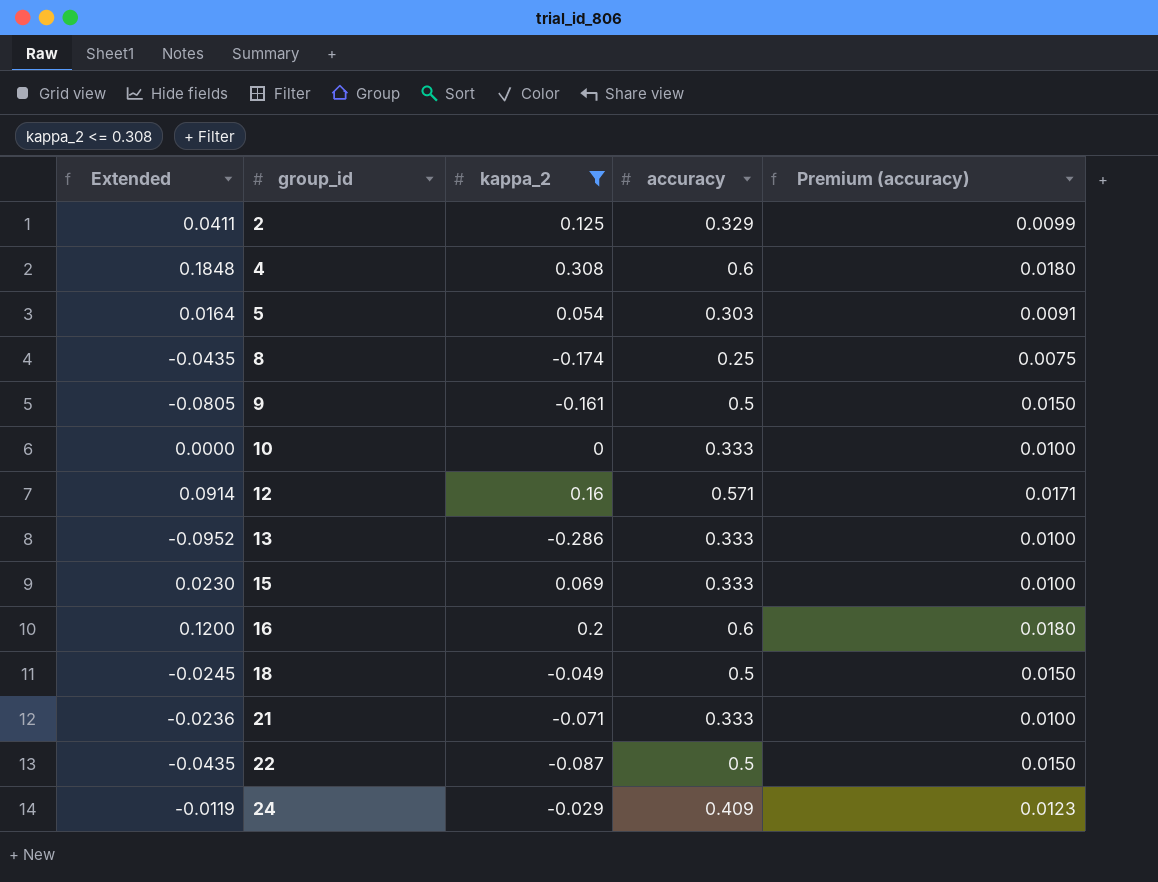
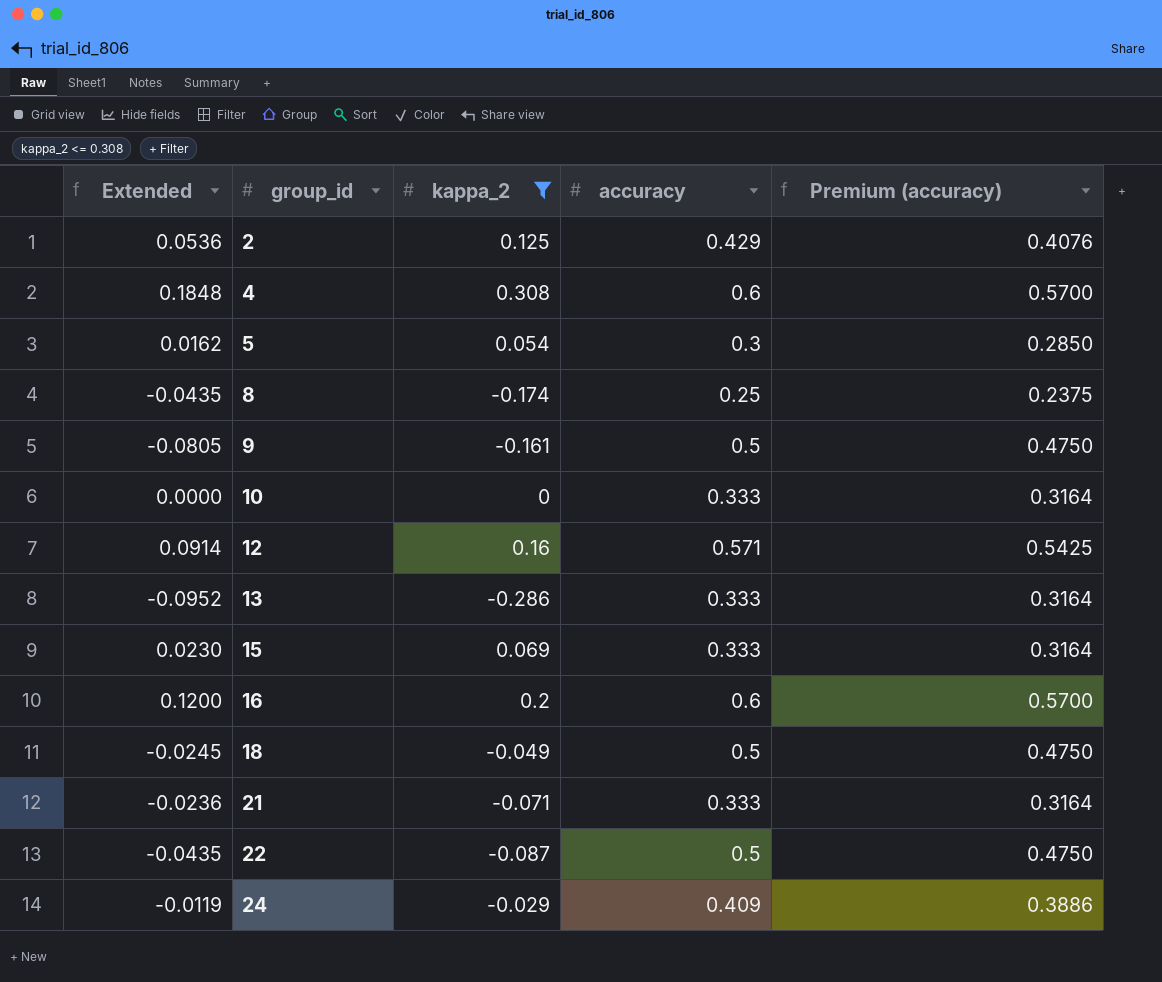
column Premium (accuracy) | formula: [accuracy] * 0.03 -> [accuracy] * 0.95
2 | Extended: 0.0411 -> 0.0536
2 | accuracy: 0.329 -> 0.429
5 | Extended: 0.0164 -> 0.0162
5 | accuracy: 0.303 -> 0.3

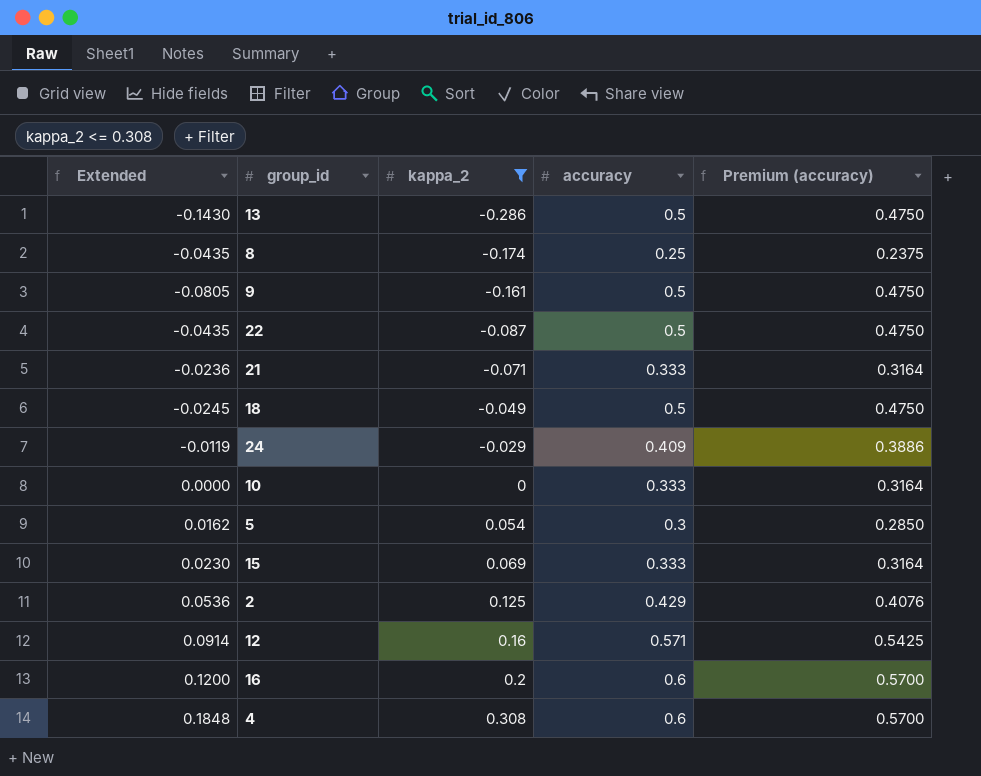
row order: group_id ascending -> kappa_2 ascending
13 | Extended: -0.0952 -> -0.1430
13 | accuracy: 0.333 -> 0.5
13 | Premium (accuracy): 0.3164 -> 0.4750

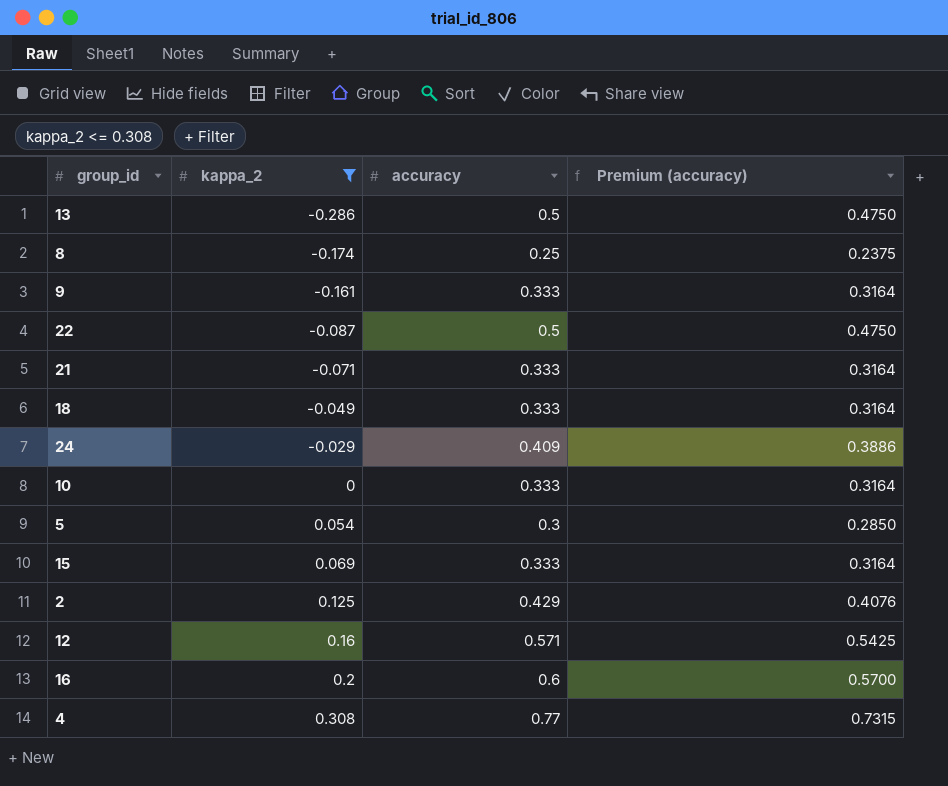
column Extended | formula: [kappa_2] * [accuracy] -> none
9 | accuracy: 0.5 -> 0.333
9 | Premium (accuracy): 0.4750 -> 0.3164
18 | accuracy: 0.5 -> 0.333
18 | Premium (accuracy): 0.4750 -> 0.3164
4 | accuracy: 0.6 -> 0.77
4 | Premium (accuracy): 0.5700 -> 0.7315

